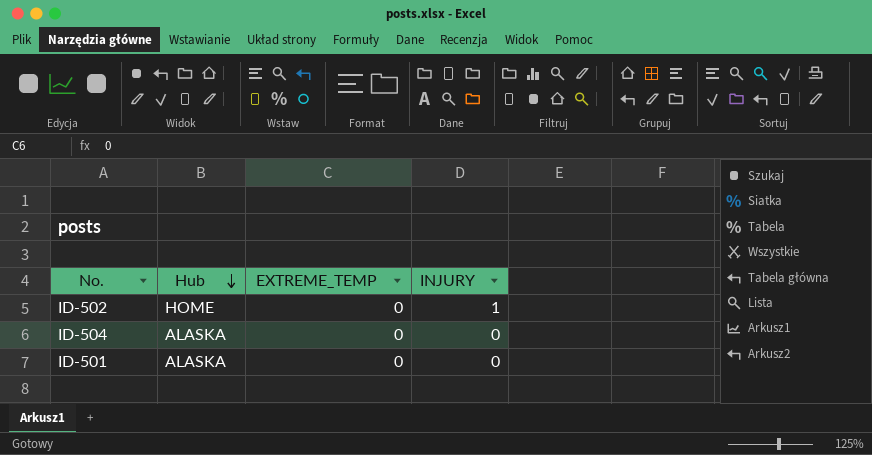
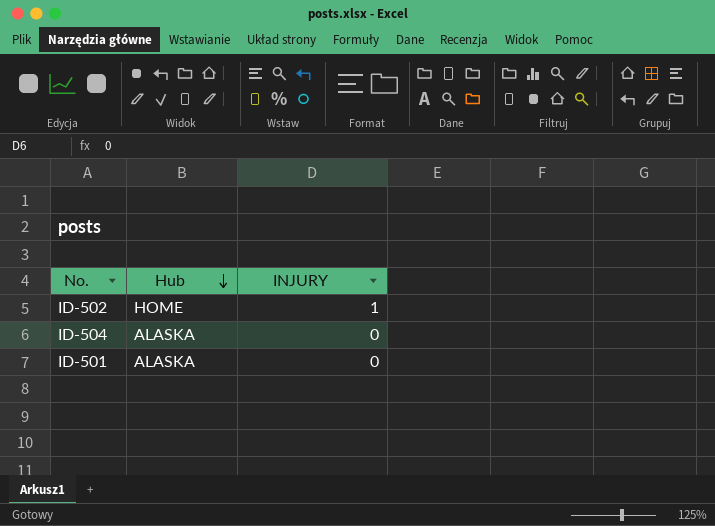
column EXTREME_TEMP | position: 3 -> none

